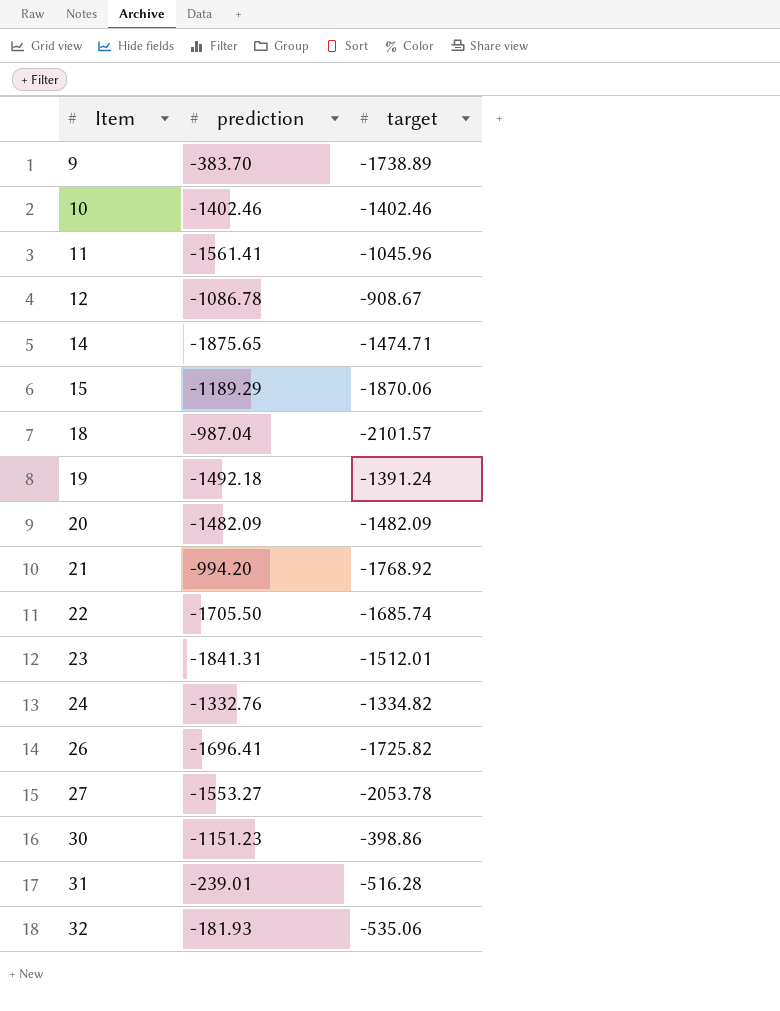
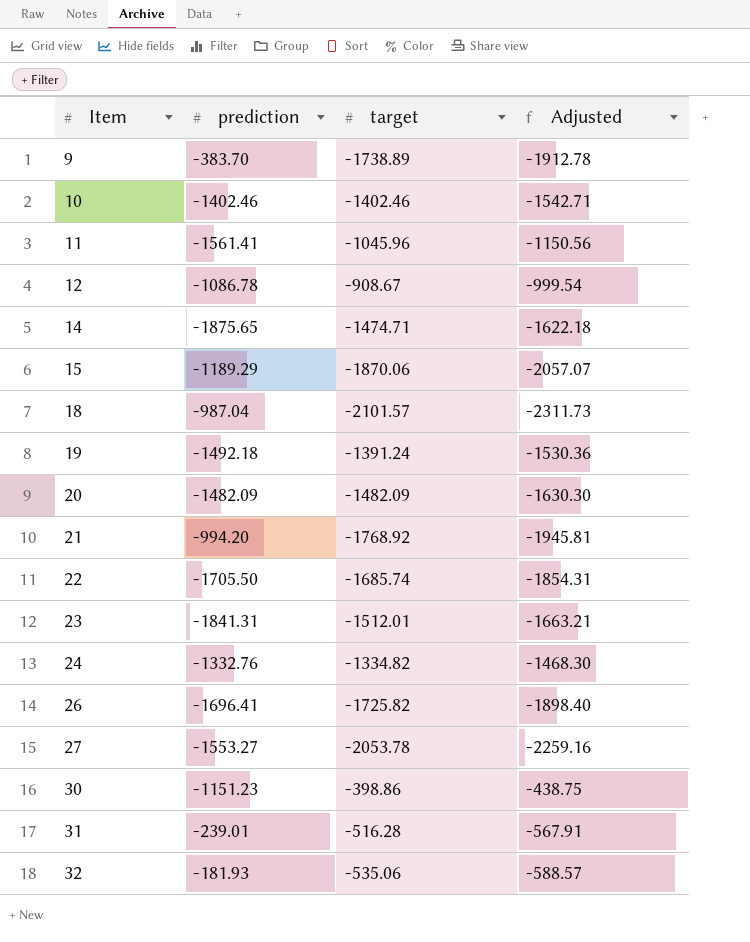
column Adjusted | formula: none -> [target] * 1.1

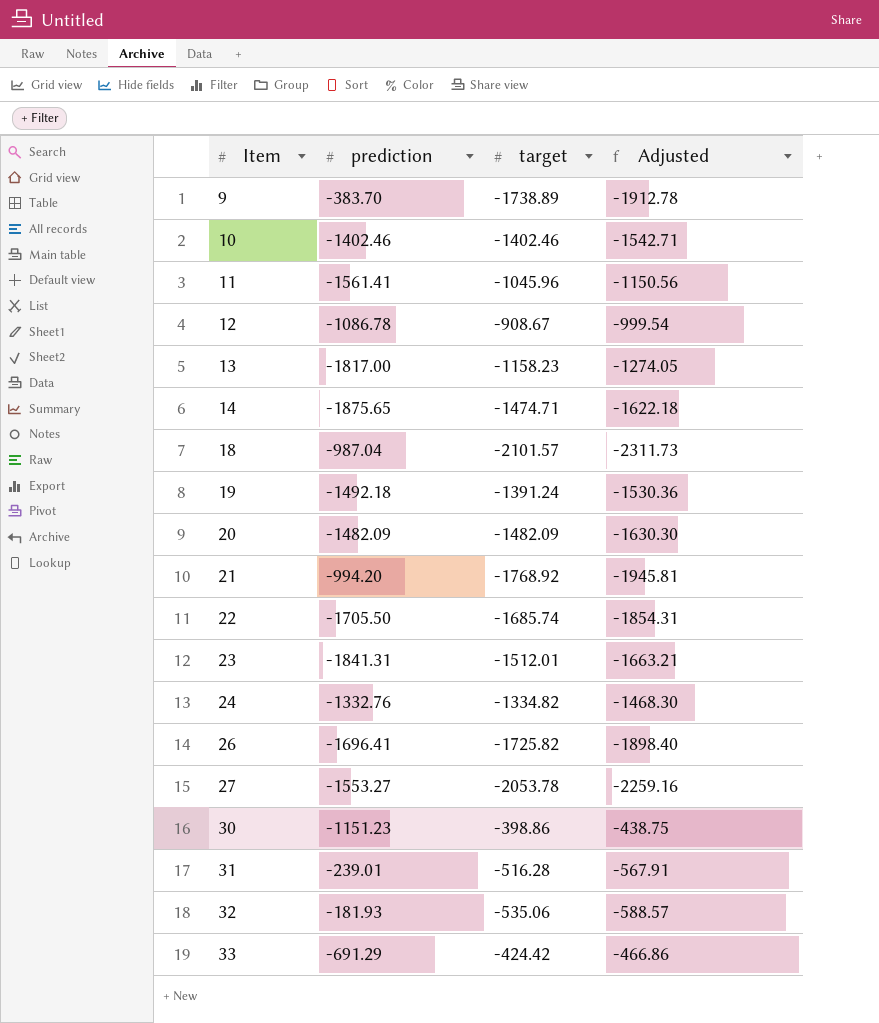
row 15: -1189.29 | -1870.06 | -2057.07 -> none
row 13: none -> -1817.00 | -1158.23 | -1274.05
row 33: none -> -691.29 | -424.42 | -466.86

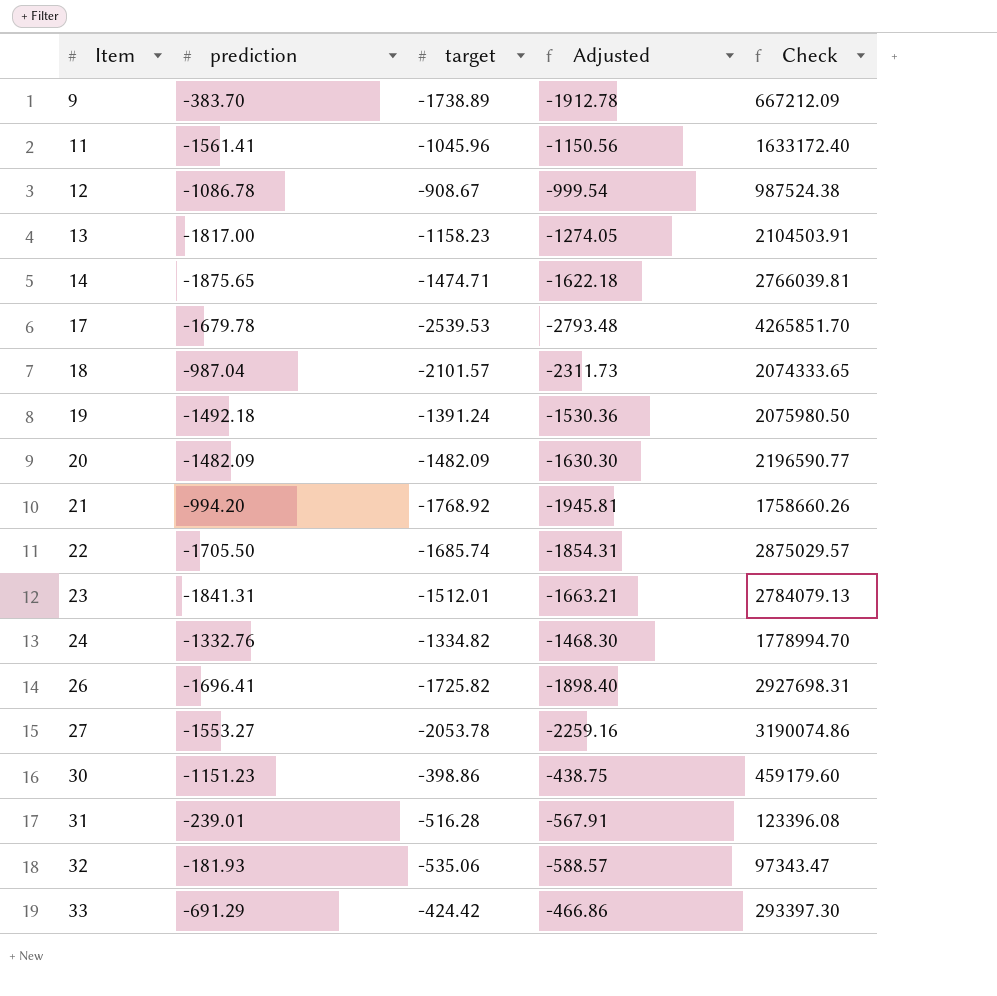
column Check | formula: none -> [prediction] * [target]
row 10: -1402.46 | -1402.46 | -1542.71 -> none
row 17: none -> -1679.78 | -2539.53 | -2793.48 | 4265851.70

